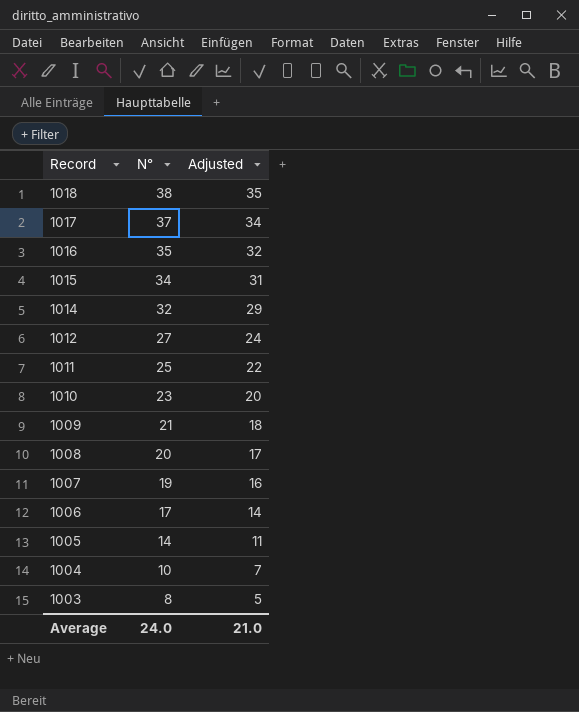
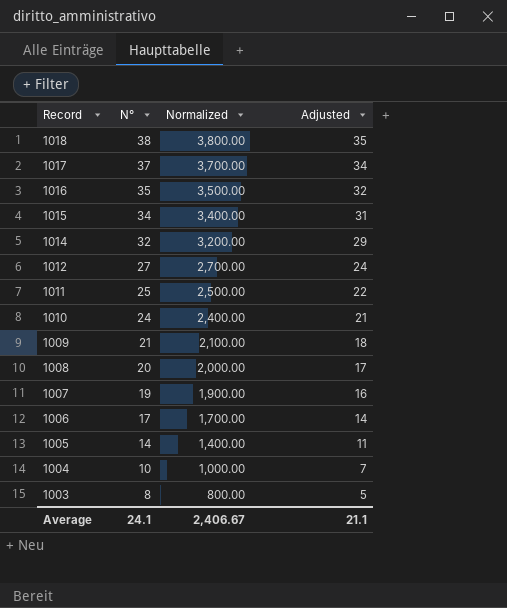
column Normalized | formula: none -> [N°] * 100
1010 | N°: 23 -> 24
1010 | Adjusted: 20 -> 21
Average | N°: 24.0 -> 24.1
Average | Adjusted: 21.0 -> 21.1

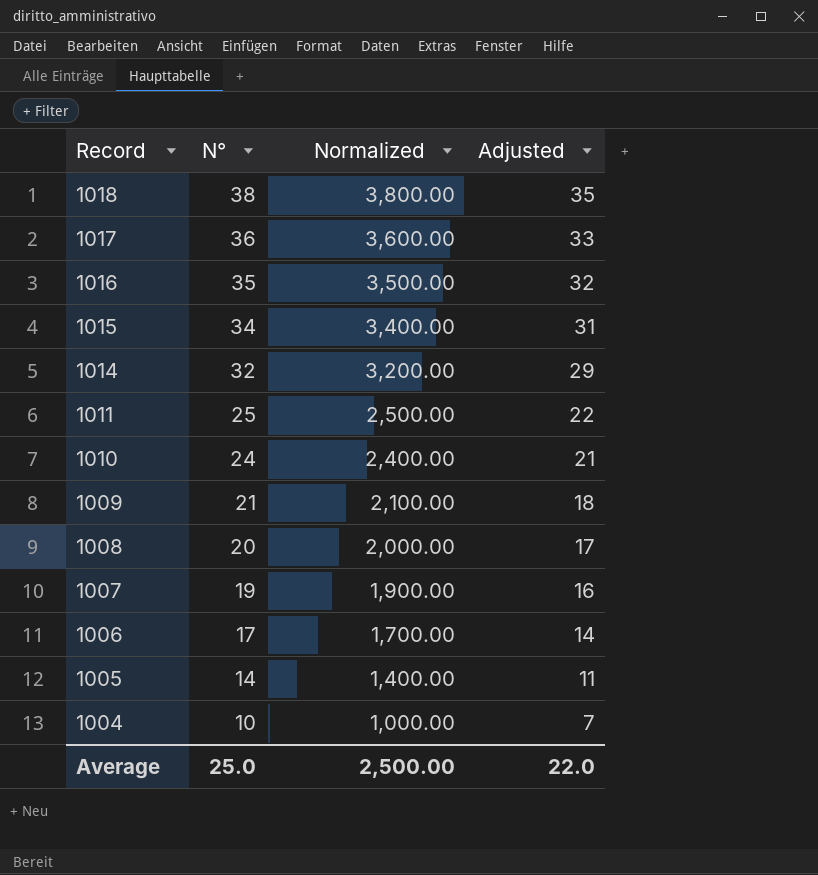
row 1012: 27 | 2,700.00 | 24 -> none
row 1003: 8 | 800.00 | 5 -> none
1017 | N°: 37 -> 36
1017 | Normalized: 3,700.00 -> 3,600.00
1017 | Adjusted: 34 -> 33
Average | N°: 24.1 -> 25.0
Average | Normalized: 2,406.67 -> 2,500.00
Average | Adjusted: 21.1 -> 22.0

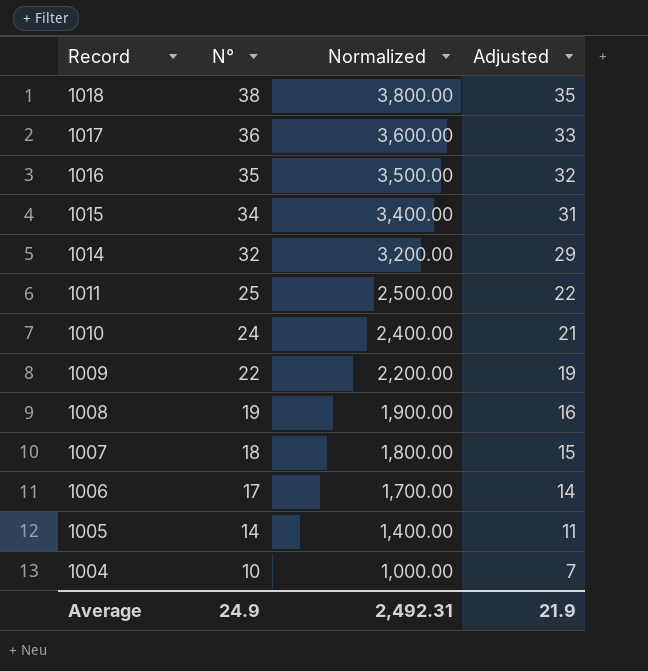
1009 | N°: 21 -> 22
1009 | Normalized: 2,100.00 -> 2,200.00
1009 | Adjusted: 18 -> 19
1008 | N°: 20 -> 19
1008 | Normalized: 2,000.00 -> 1,900.00
1008 | Adjusted: 17 -> 16
1007 | N°: 19 -> 18
1007 | Normalized: 1,900.00 -> 1,800.00
1007 | Adjusted: 16 -> 15
Average | N°: 25.0 -> 24.9
Average | Normalized: 2,500.00 -> 2,492.31
Average | Adjusted: 22.0 -> 21.9

